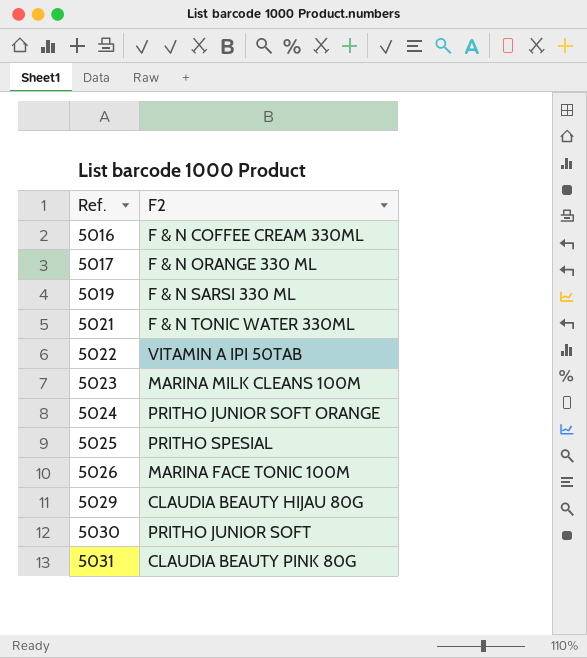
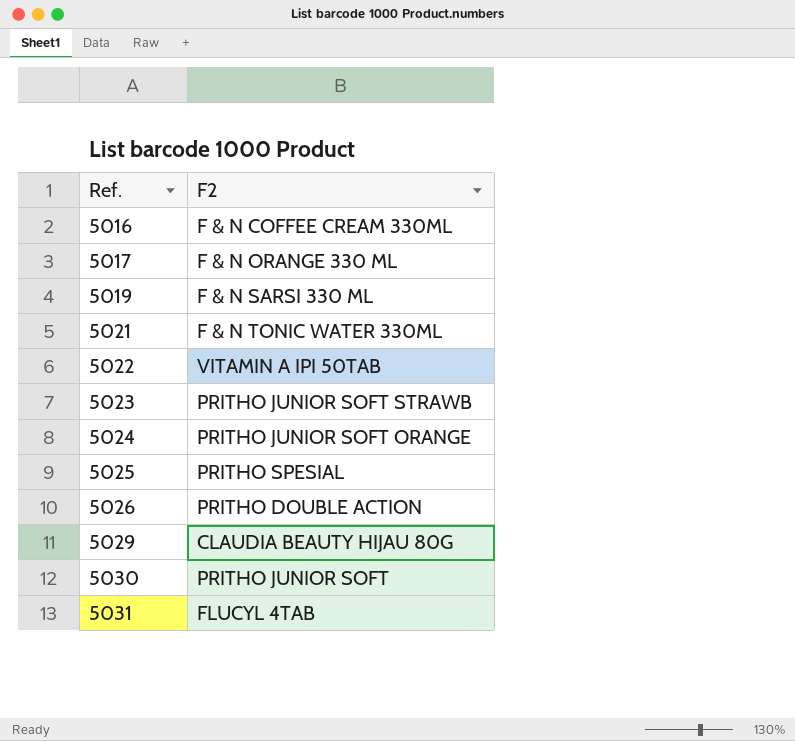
5023 | F2: MARINA MILK CLEANS 100M -> PRITHO JUNIOR SOFT STRAWB
5026 | F2: MARINA FACE TONIC 100M -> PRITHO DOUBLE ACTION
5031 | F2: CLAUDIA BEAUTY PINK 80G -> FLUCYL 4TAB

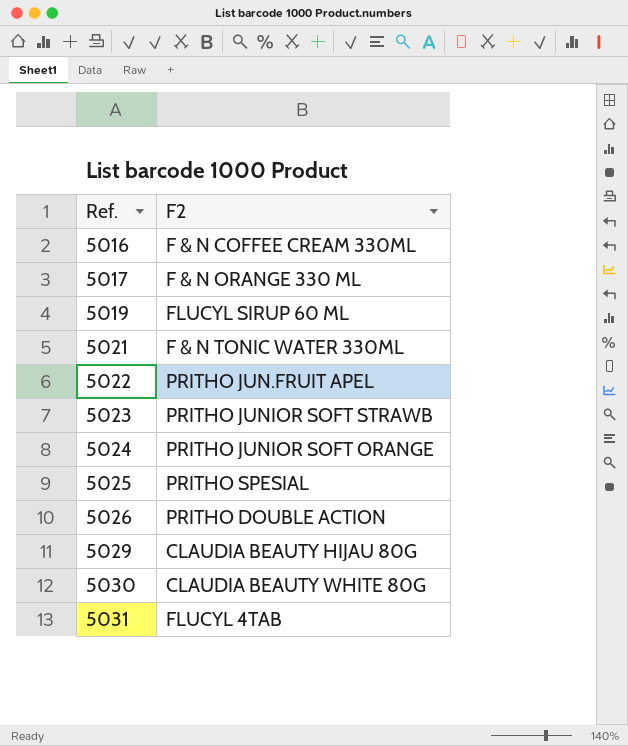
5019 | F2: F & N SARSI 330 ML -> FLUCYL SIRUP 60 ML
5022 | F2: VITAMIN A IPI 50TAB -> PRITHO JUN.FRUIT APEL
5030 | F2: PRITHO JUNIOR SOFT -> CLAUDIA BEAUTY WHITE 80G

